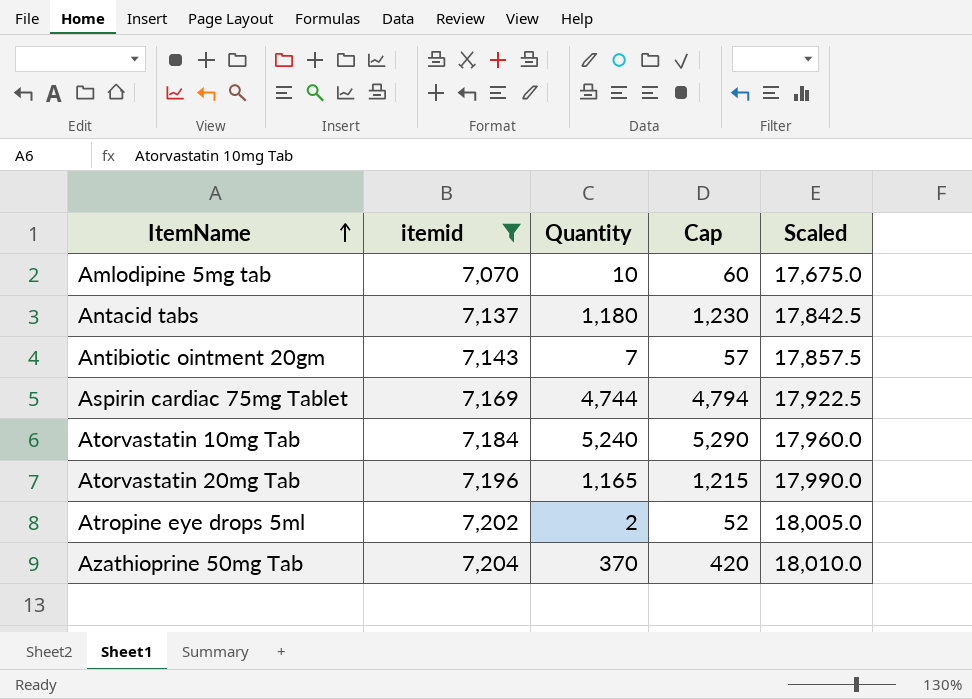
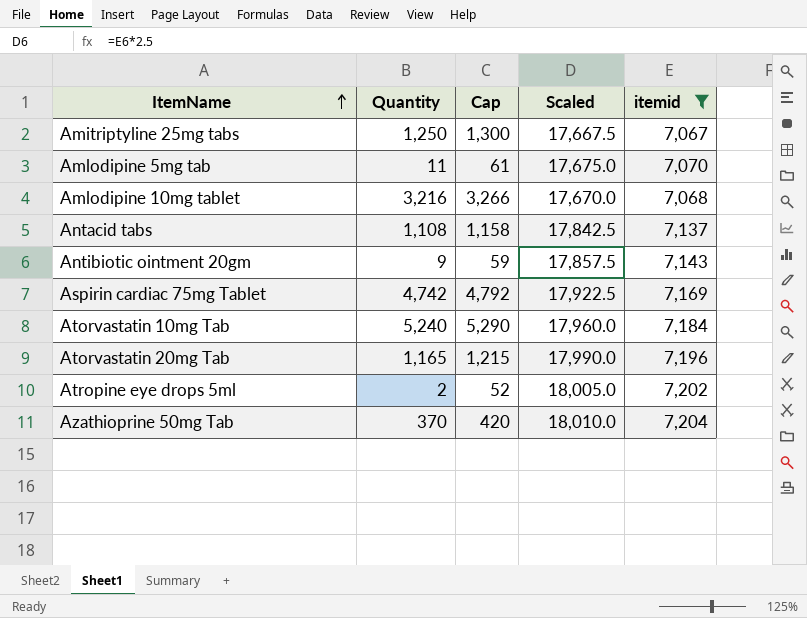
column itemid | position: 2 -> 5
row Amitriptyline 25mg tabs: none -> 1,250 | 1,300 | 17,667.5 | 7,067
Amlodipine 5mg tab | Quantity: 10 -> 11
Amlodipine 5mg tab | Cap: 60 -> 61
row Amlodipine 10mg tablet: none -> 3,216 | 3,266 | 17,670.0 | 7,068
Antacid tabs | Quantity: 1,180 -> 1,108
Antacid tabs | Cap: 1,230 -> 1,158
Antibiotic ointment 20gm | Quantity: 7 -> 9
Antibiotic ointment 20gm | Cap: 57 -> 59
Aspirin cardiac 75mg Tablet | Quantity: 4,744 -> 4,742
Aspirin cardiac 75mg Tablet | Cap: 4,794 -> 4,792

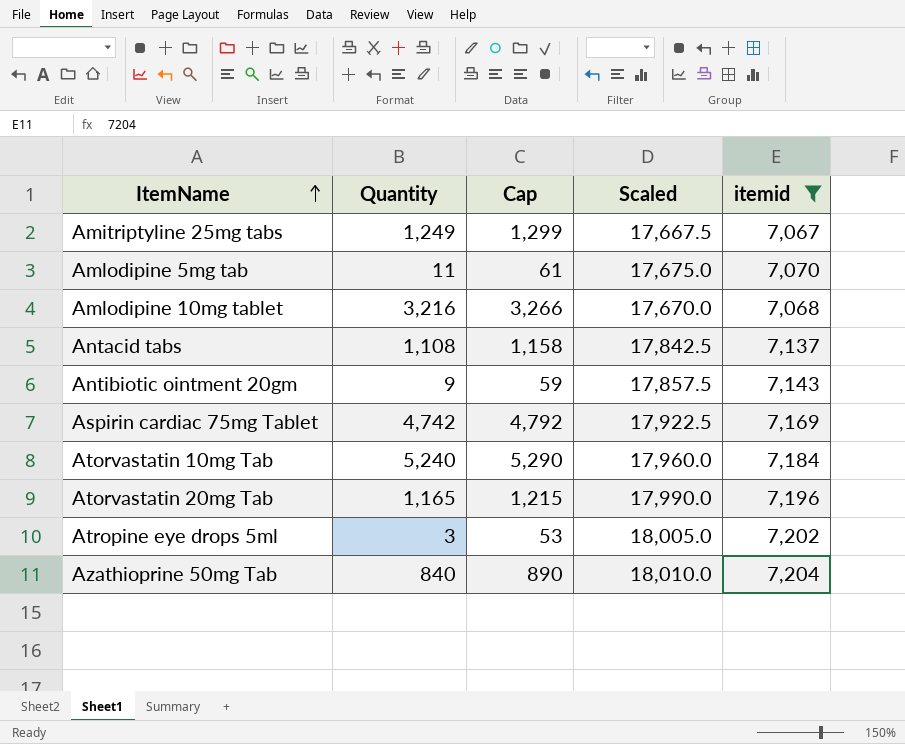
Amitriptyline 25mg tabs | Quantity: 1,250 -> 1,249
Amitriptyline 25mg tabs | Cap: 1,300 -> 1,299
Atropine eye drops 5ml | Quantity: 2 -> 3
Atropine eye drops 5ml | Cap: 52 -> 53
Azathioprine 50mg Tab | Quantity: 370 -> 840
Azathioprine 50mg Tab | Cap: 420 -> 890

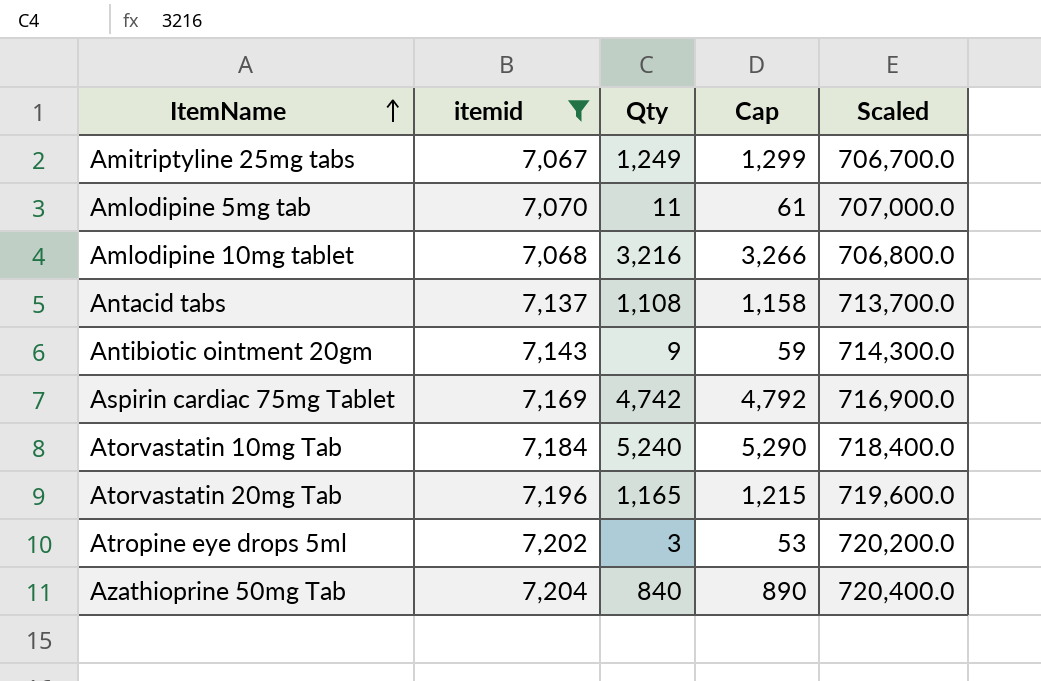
column itemid | position: 5 -> 2
column name: Quantity -> Qty
column Scaled | formula: [itemid] * 2.5 -> [itemid] * 100

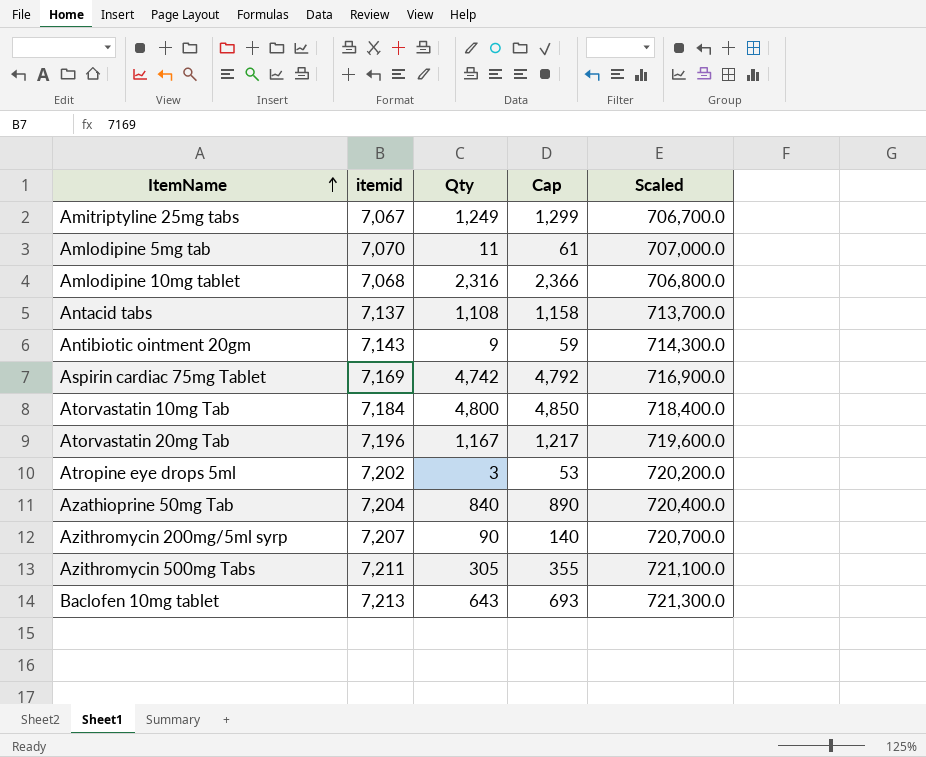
filter: itemid <= 7,204 -> none
Amlodipine 10mg tablet | Qty: 3,216 -> 2,316
Amlodipine 10mg tablet | Cap: 3,266 -> 2,366
Atorvastatin 10mg Tab | Qty: 5,240 -> 4,800
Atorvastatin 10mg Tab | Cap: 5,290 -> 4,850
Atorvastatin 20mg Tab | Qty: 1,165 -> 1,167
Atorvastatin 20mg Tab | Cap: 1,215 -> 1,217

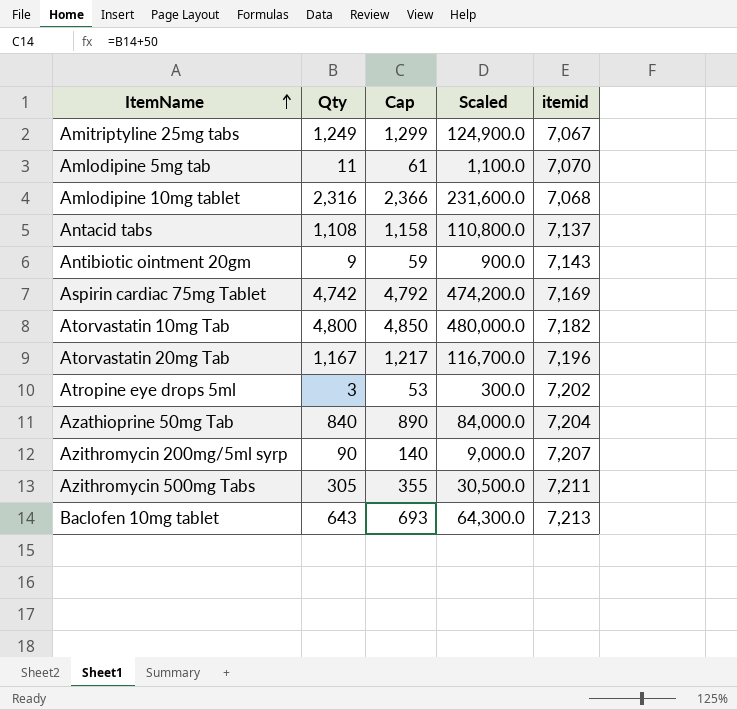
column Scaled | formula: [itemid] * 100 -> [Qty] * 100
column itemid | position: 2 -> 5
Atorvastatin 10mg Tab | itemid: 7,184 -> 7,182

